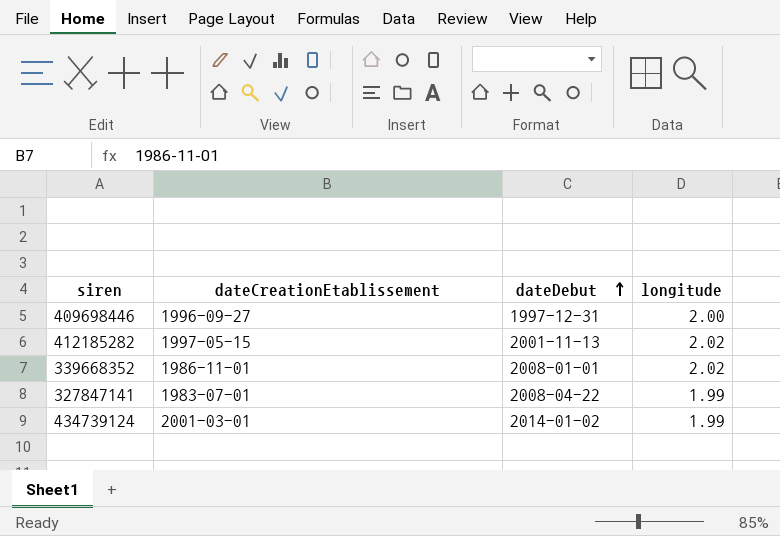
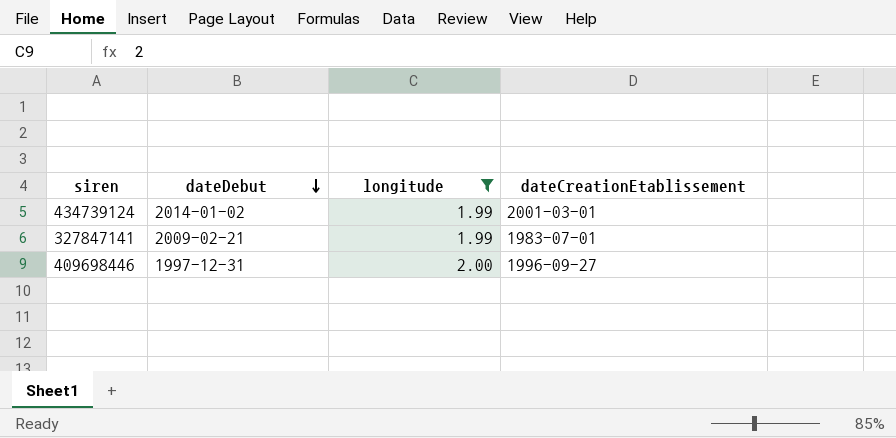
filter: none -> longitude != 2.02
row order: dateDebut ascending -> dateDebut descending
column dateCreationEtablissement | position: 2 -> 4
327847141 | dateDebut: 2008-04-22 -> 2009-02-21

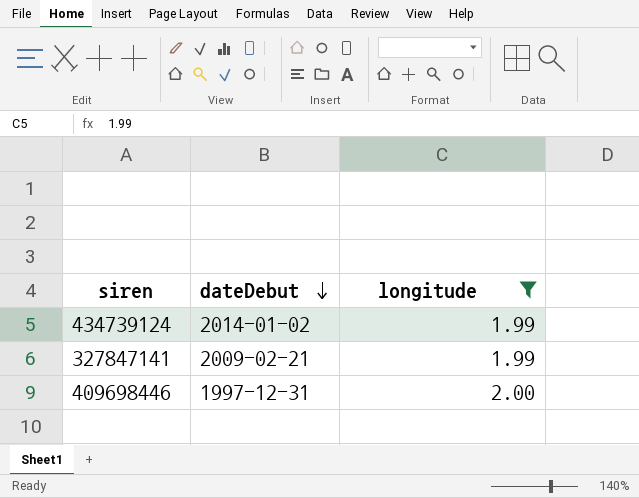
column dateCreationEtablissement | position: 4 -> none

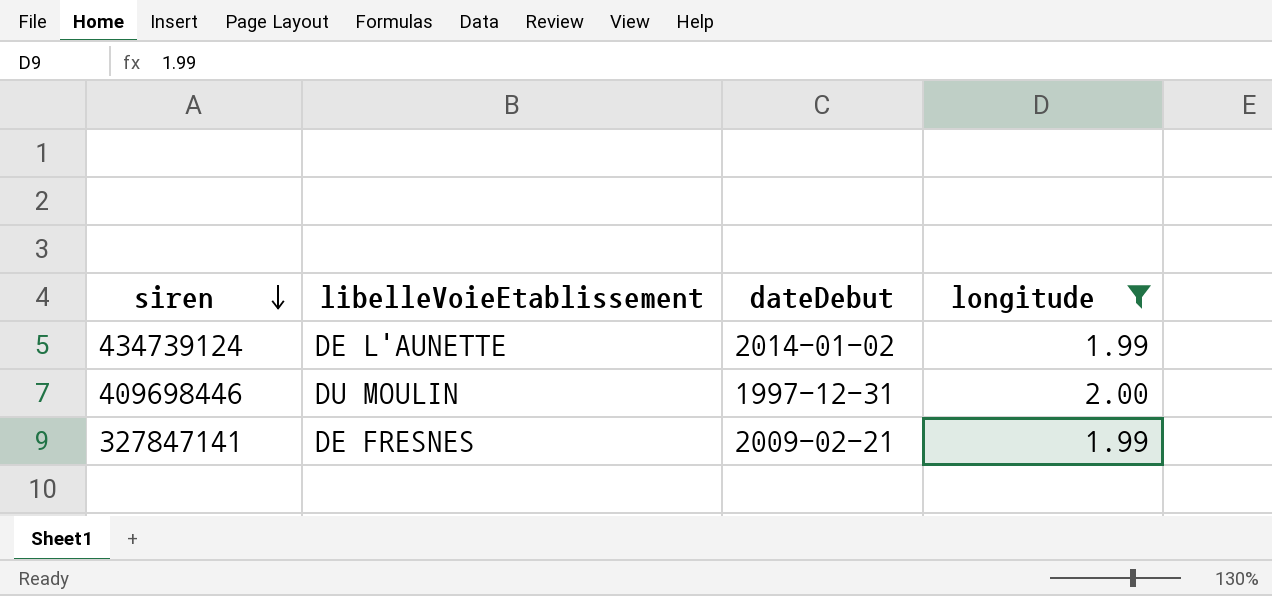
row order: dateDebut descending -> siren descending
column libelleVoieEtablissement | position: none -> 2

